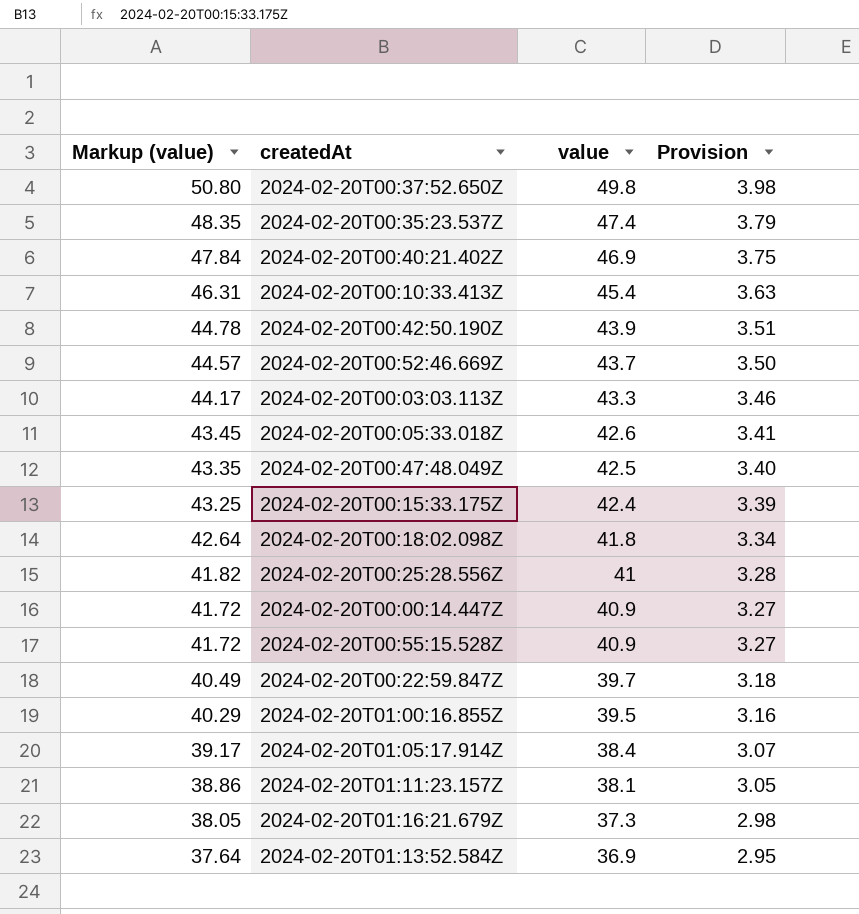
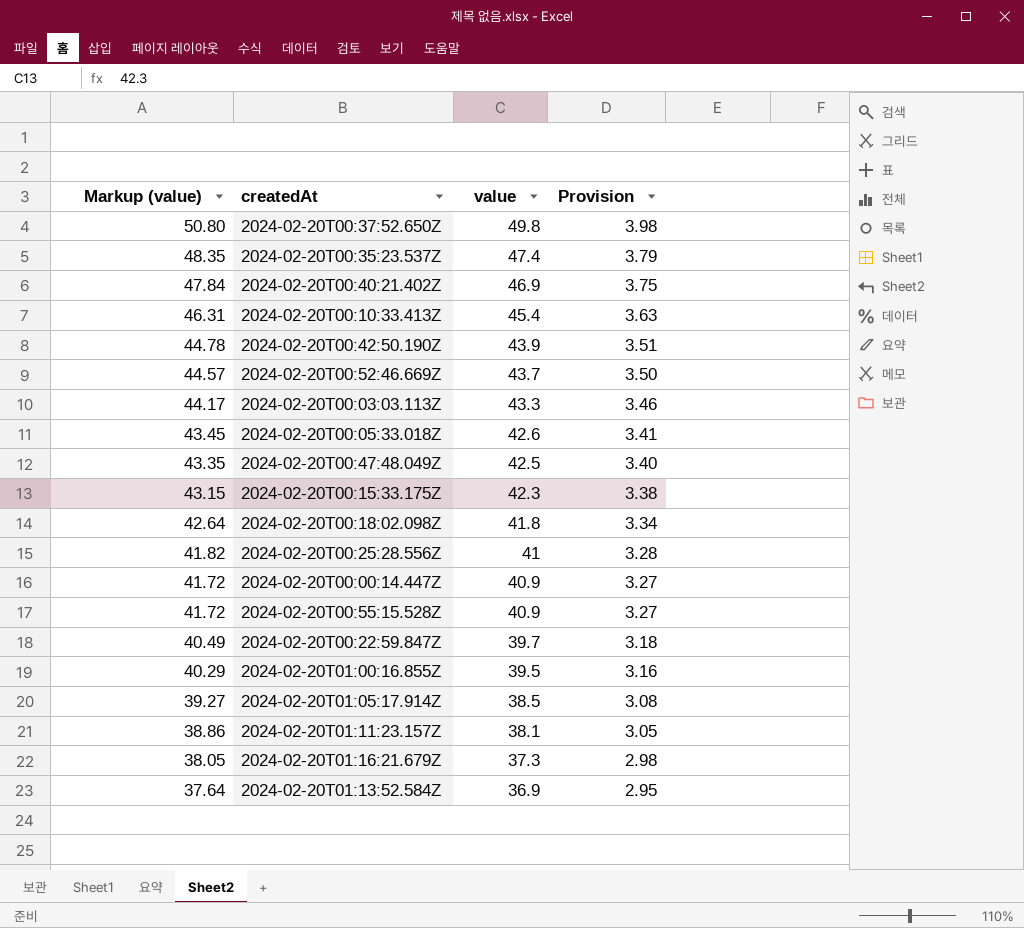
2024-02-20T00:15:33.175Z | Markup (value): 43.25 -> 43.15
2024-02-20T00:15:33.175Z | value: 42.4 -> 42.3
2024-02-20T00:15:33.175Z | Provision: 3.39 -> 3.38
2024-02-20T01:05:17.914Z | Markup (value): 39.17 -> 39.27
2024-02-20T01:05:17.914Z | value: 38.4 -> 38.5
2024-02-20T01:05:17.914Z | Provision: 3.07 -> 3.08

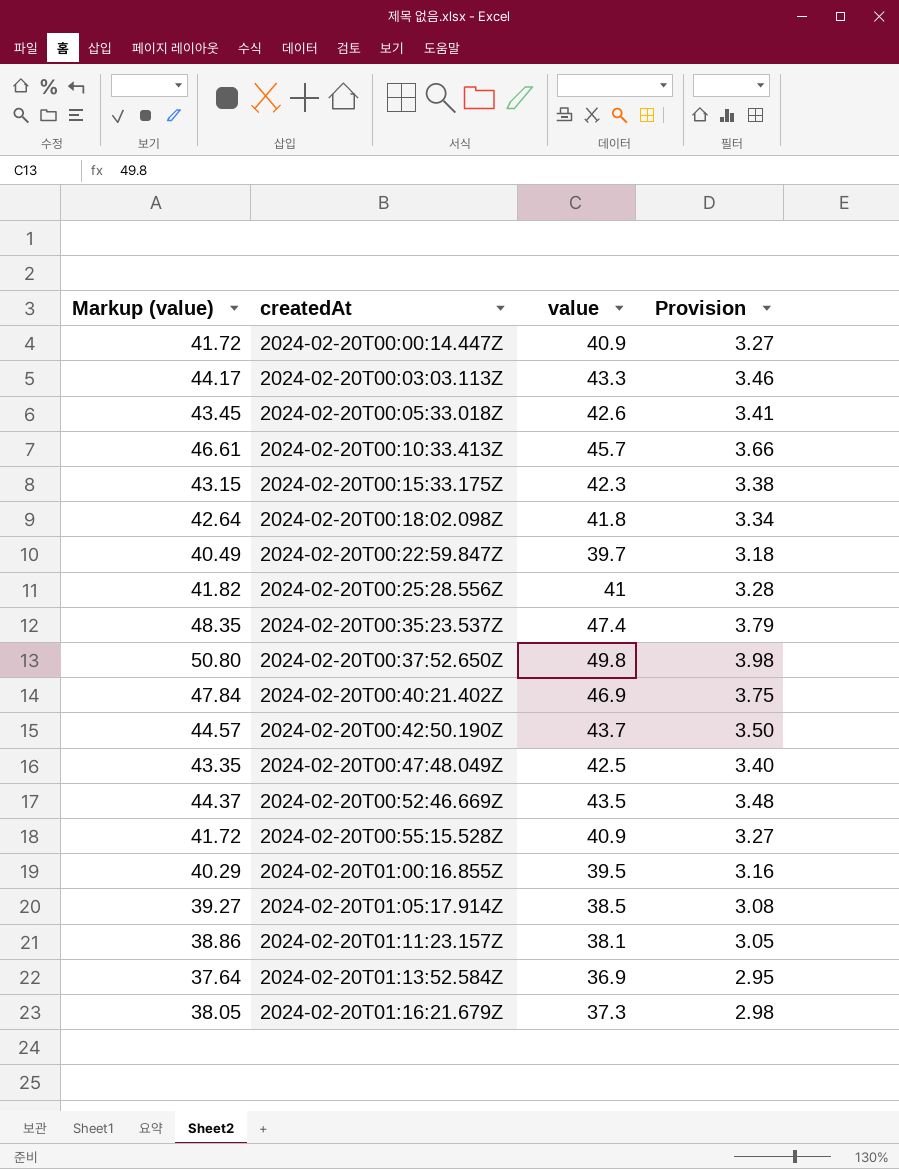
row order: Markup (value) descending -> createdAt ascending
2024-02-20T00:10:33.413Z | Markup (value): 46.31 -> 46.61
2024-02-20T00:10:33.413Z | value: 45.4 -> 45.7
2024-02-20T00:10:33.413Z | Provision: 3.63 -> 3.66
2024-02-20T00:42:50.190Z | Markup (value): 44.78 -> 44.57
2024-02-20T00:42:50.190Z | value: 43.9 -> 43.7
2024-02-20T00:42:50.190Z | Provision: 3.51 -> 3.50
2024-02-20T00:52:46.669Z | Markup (value): 44.57 -> 44.37
2024-02-20T00:52:46.669Z | value: 43.7 -> 43.5
2024-02-20T00:52:46.669Z | Provision: 3.50 -> 3.48

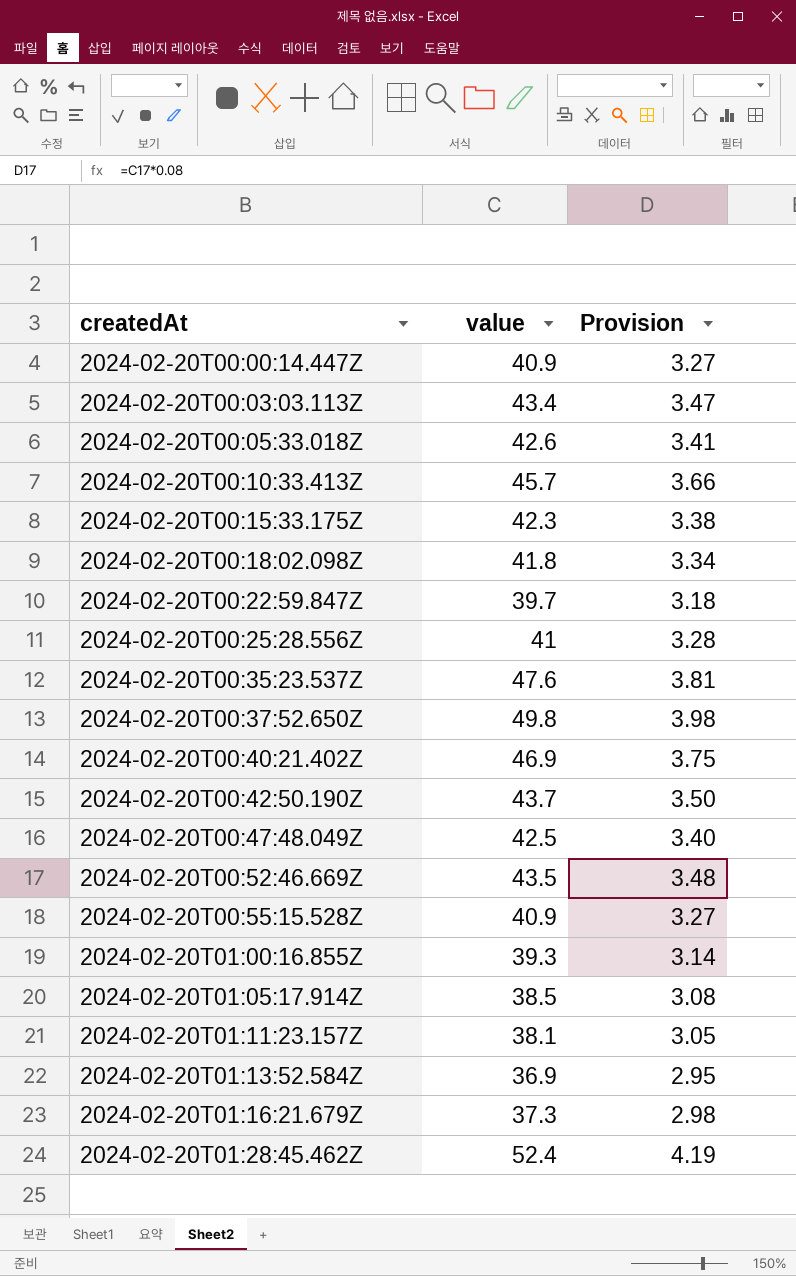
column Markup (value) | formula: [value] * 1.02 -> none
2024-02-20T00:03:03.113Z | value: 43.3 -> 43.4
2024-02-20T00:03:03.113Z | Provision: 3.46 -> 3.47
2024-02-20T00:35:23.537Z | value: 47.4 -> 47.6
2024-02-20T00:35:23.537Z | Provision: 3.79 -> 3.81
2024-02-20T01:00:16.855Z | value: 39.5 -> 39.3
2024-02-20T01:00:16.855Z | Provision: 3.16 -> 3.14
row 2024-02-20T01:28:45.462Z: none -> 52.4 | 4.19

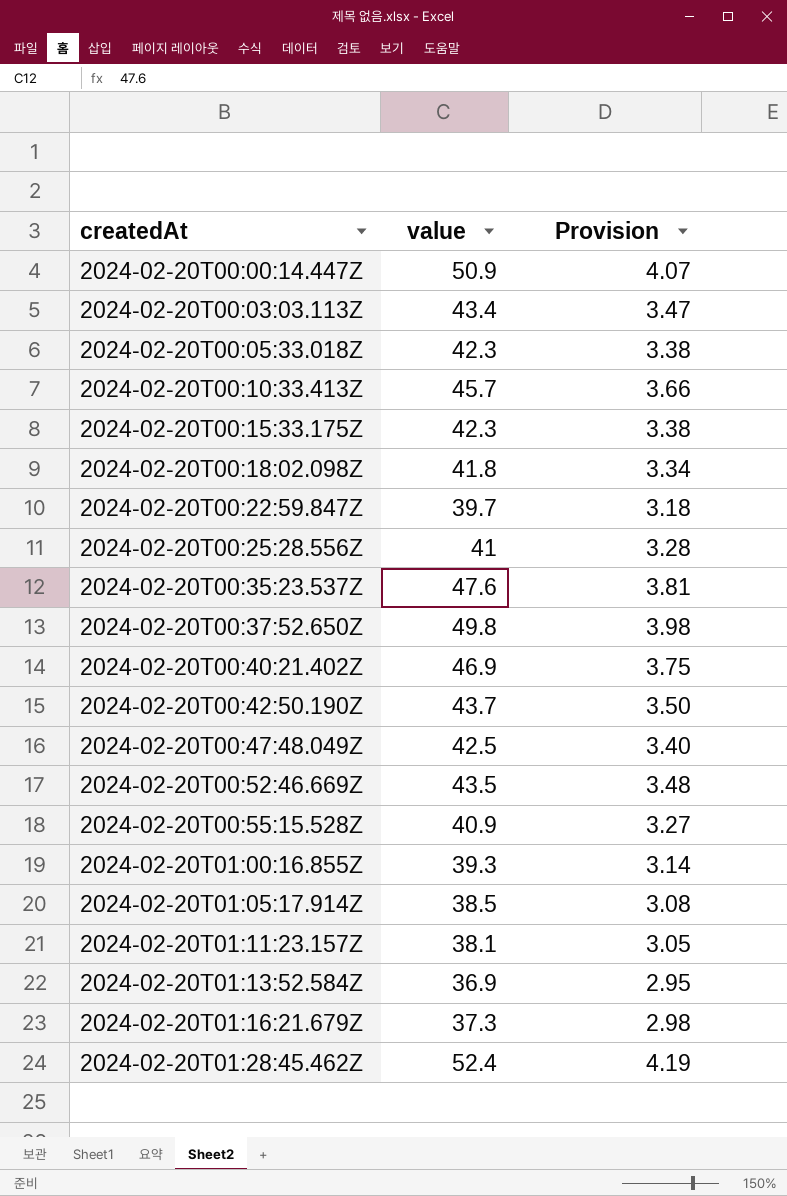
2024-02-20T00:00:14.447Z | value: 40.9 -> 50.9
2024-02-20T00:00:14.447Z | Provision: 3.27 -> 4.07
2024-02-20T00:05:33.018Z | value: 42.6 -> 42.3
2024-02-20T00:05:33.018Z | Provision: 3.41 -> 3.38

